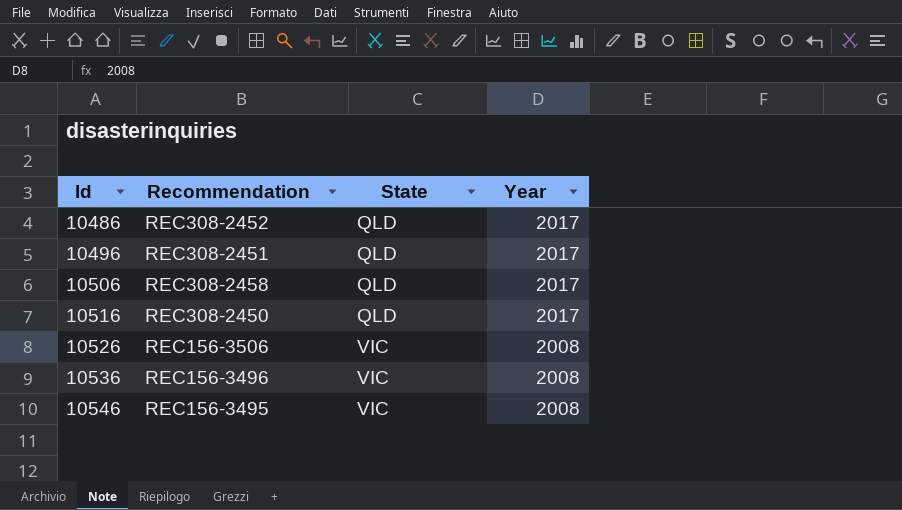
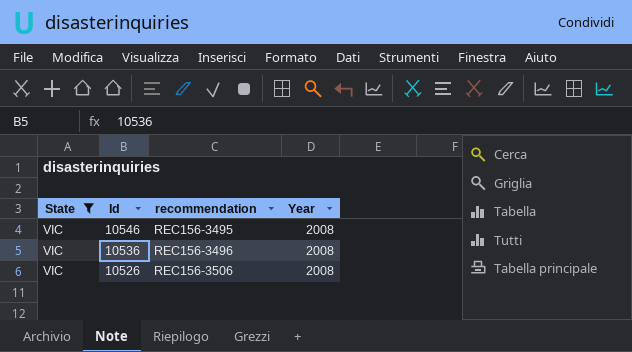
filter: none -> State = VIC
row order: Id ascending -> Id descending
column State | position: 3 -> 1
column name: Recommendation -> recommendation

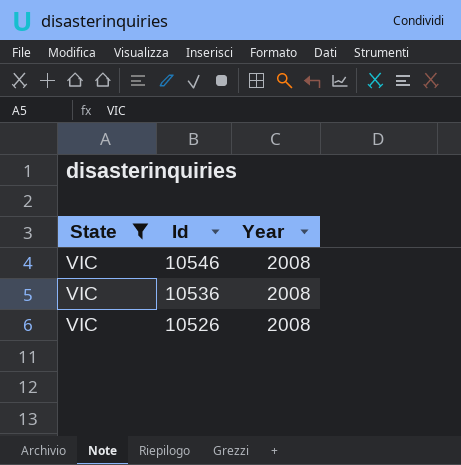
column recommendation | position: 3 -> none

